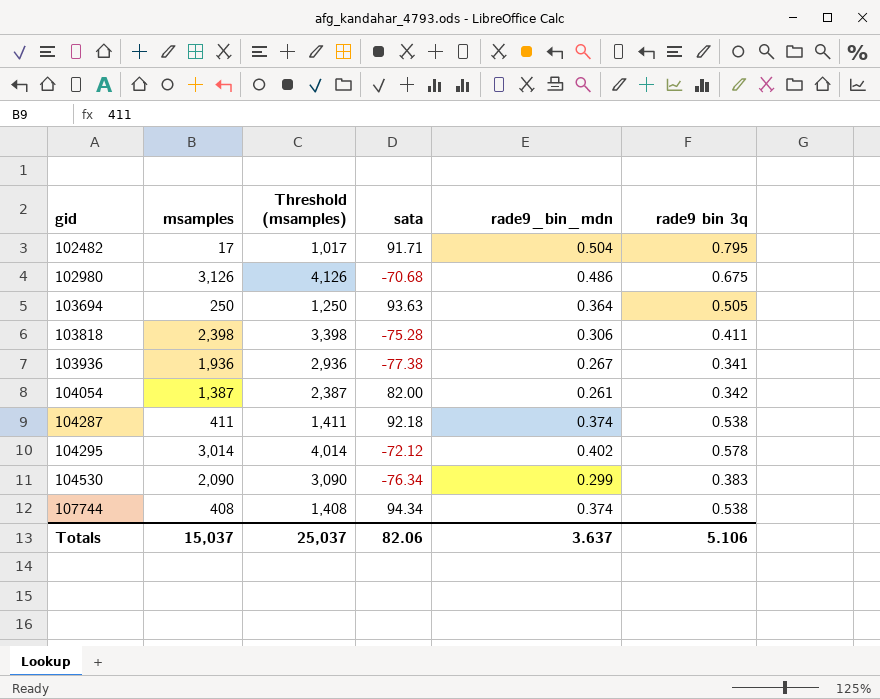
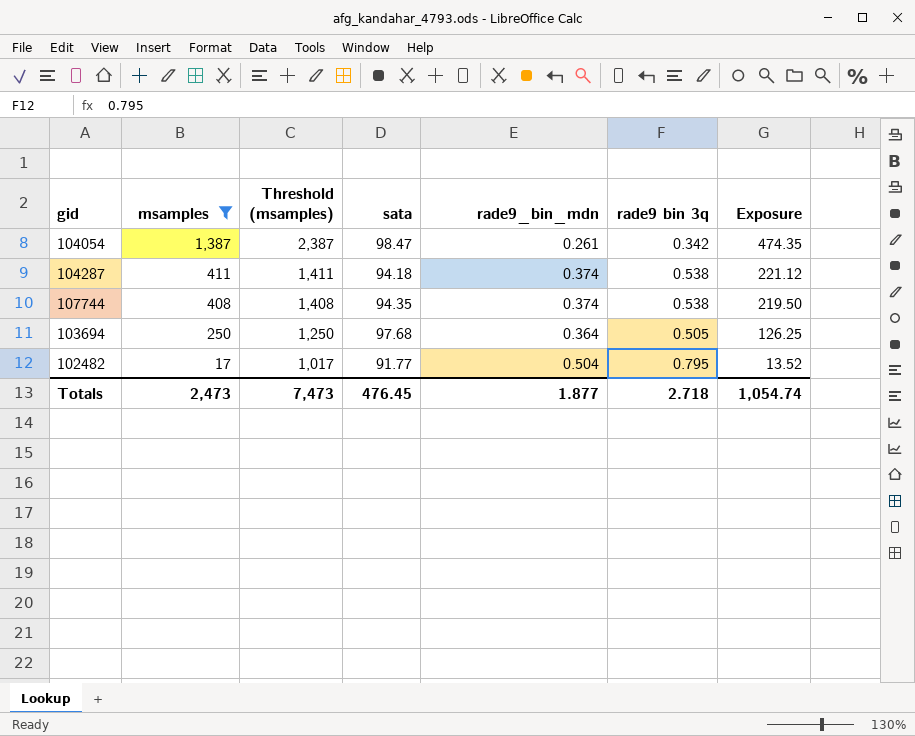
filter: none -> msamples <= 1,387
row order: gid ascending -> msamples descending
column Exposure | formula: none -> [msamples] * [rade9 bin 3q]
104054 | sata: 82.00 -> 98.47
104287 | sata: 92.18 -> 94.18
107744 | sata: 94.34 -> 94.35
103694 | sata: 93.63 -> 97.68
102482 | sata: 91.71 -> 91.77
Totals | msamples: 15,037 -> 2,473
Totals | Threshold (msamples): 25,037 -> 7,473
Totals | sata: 82.06 -> 476.45
Totals | rade9_bin_mdn: 3.637 -> 1.877
Totals | rade9 bin 3q: 5.106 -> 2.718

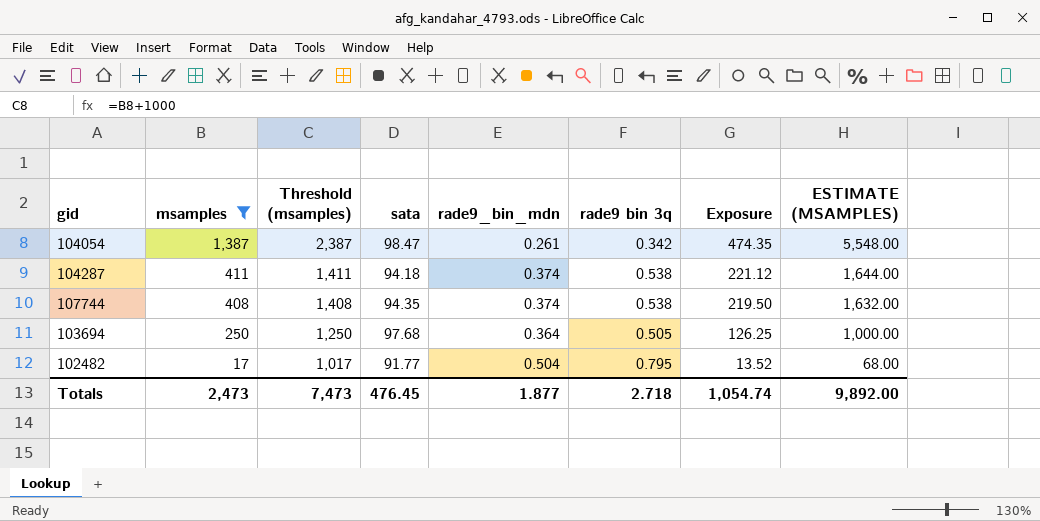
column ESTIMATE (MSAMPLES) | formula: none -> [msamples] * 4

